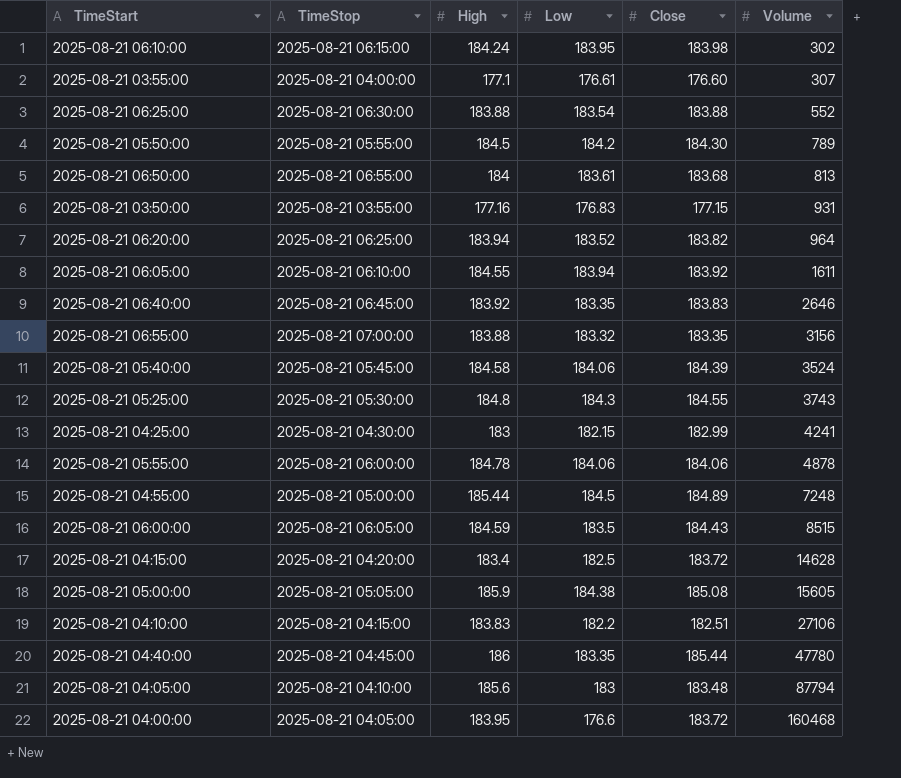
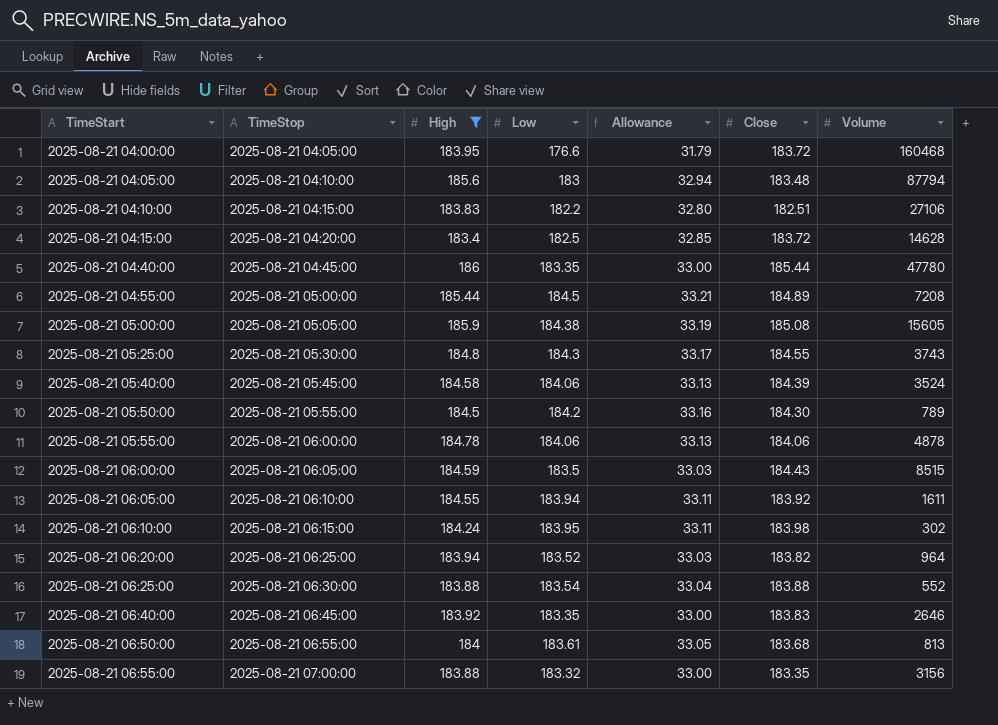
filter: none -> High >= 183.4
row order: Volume ascending -> TimeStart ascending
column Allowance | formula: none -> [Low] * 0.18
2025-08-21 04:55:00 | Volume: 7248 -> 7208

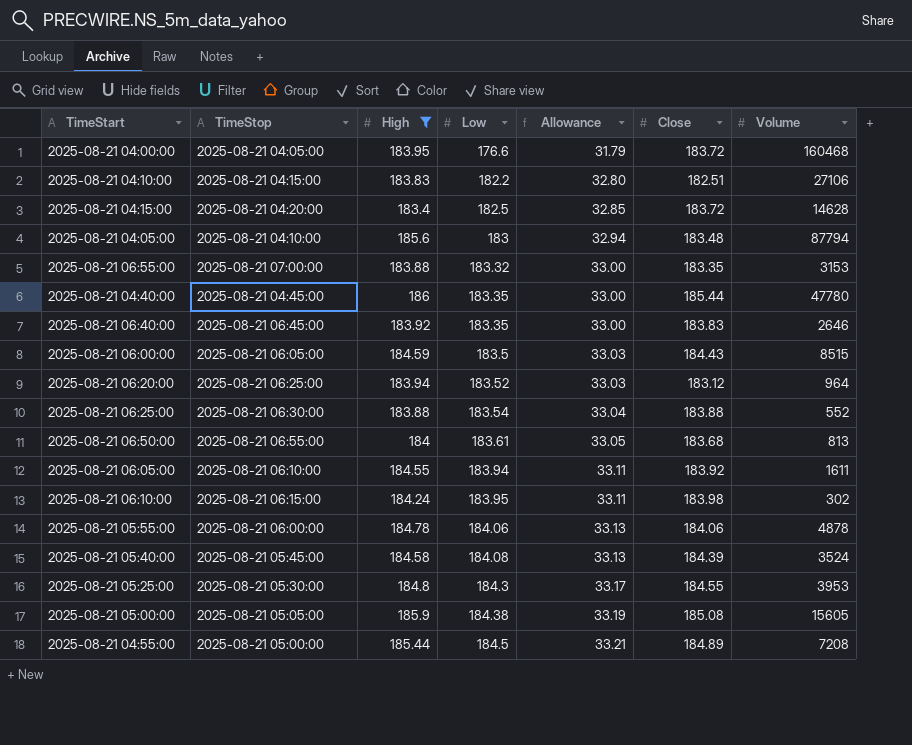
row order: TimeStart ascending -> Low ascending
row 2025-08-21 05:50:00: 2025-08-21 05:55:00 | 184.5 | 184.2 | 33.16 | 184.30 | 789 -> none
2025-08-21 06:55:00 | Volume: 3156 -> 3153
2025-08-21 06:20:00 | Close: 183.82 -> 183.12
2025-08-21 05:40:00 | Low: 184.06 -> 184.08
2025-08-21 05:25:00 | Volume: 3743 -> 3953

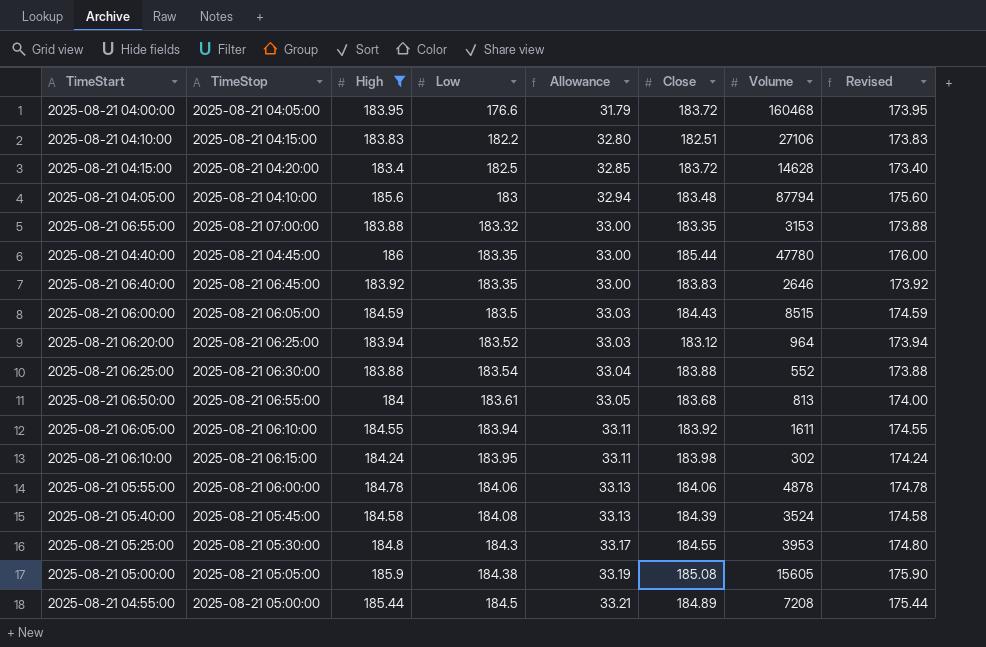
column Revised | formula: none -> [High] - 10

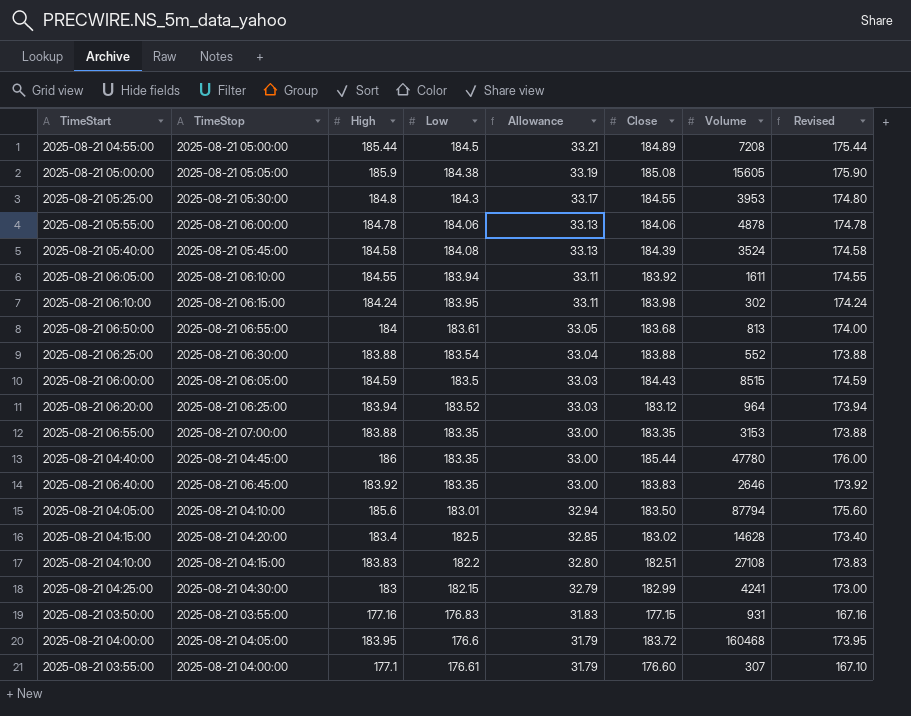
filter: High >= 183.4 -> none
row order: Low ascending -> Allowance descending
2025-08-21 06:55:00 | Low: 183.32 -> 183.35
2025-08-21 04:05:00 | Low: 183 -> 183.01
2025-08-21 04:05:00 | Close: 183.48 -> 183.50
2025-08-21 04:15:00 | Close: 183.72 -> 183.02
2025-08-21 04:10:00 | Volume: 27106 -> 27108

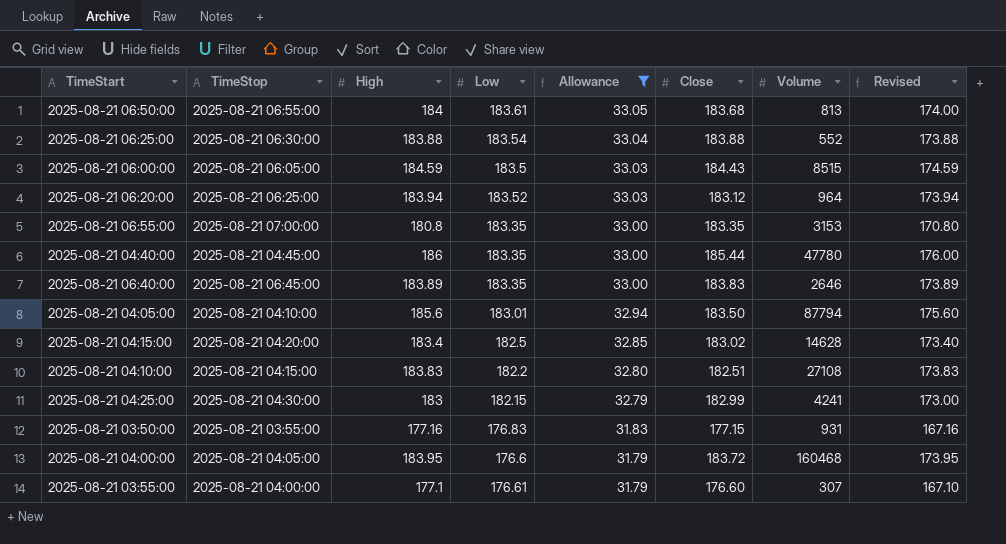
filter: none -> Allowance <= 33.05
2025-08-21 06:55:00 | High: 183.88 -> 180.8
2025-08-21 06:55:00 | Revised: 173.88 -> 170.80
2025-08-21 06:40:00 | High: 183.92 -> 183.89
2025-08-21 06:40:00 | Revised: 173.92 -> 173.89

